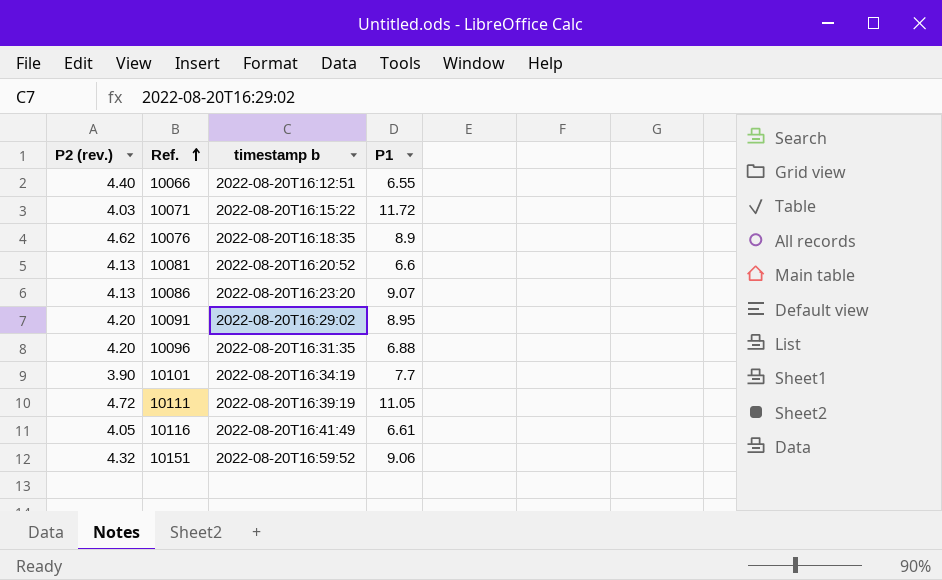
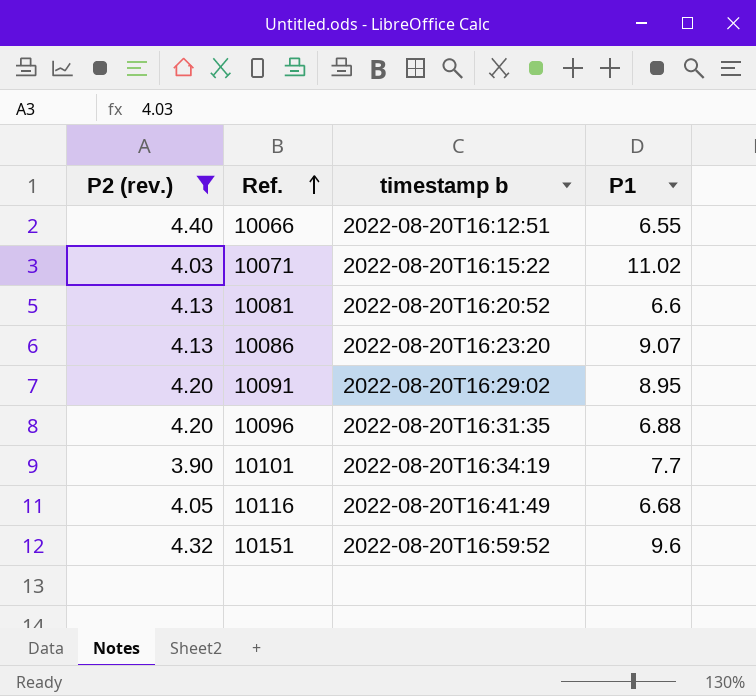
filter: none -> P2 (rev.) <= 4.40
10071 | P1: 11.72 -> 11.02
10116 | P1: 6.61 -> 6.68
10151 | P1: 9.06 -> 9.6

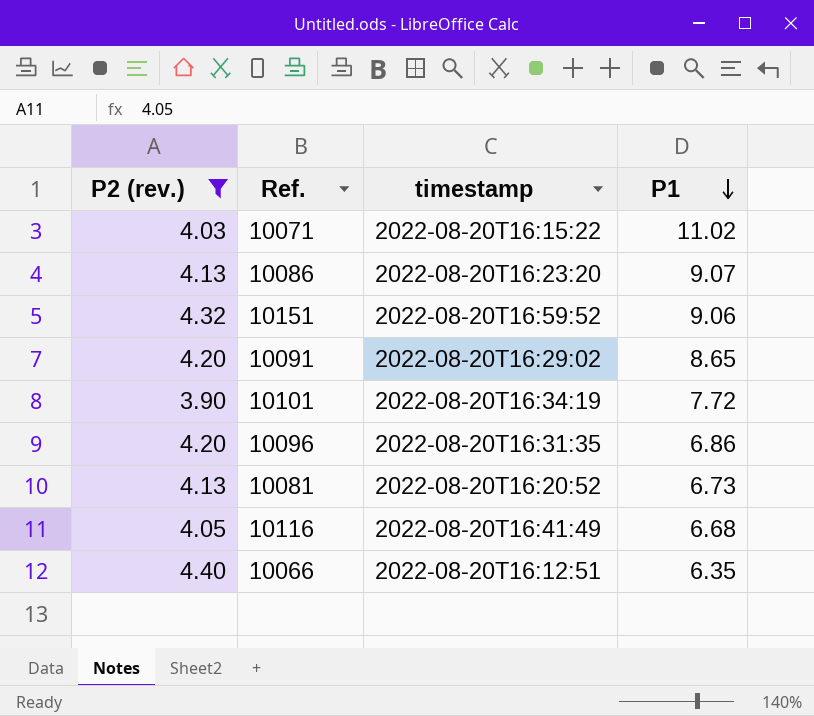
row order: Ref. ascending -> P1 descending
column name: timestamp b -> timestamp
10151 | P1: 9.6 -> 9.06
10091 | P1: 8.95 -> 8.65
10101 | P1: 7.7 -> 7.72
10096 | P1: 6.88 -> 6.86
10081 | P1: 6.6 -> 6.73
10066 | P1: 6.55 -> 6.35

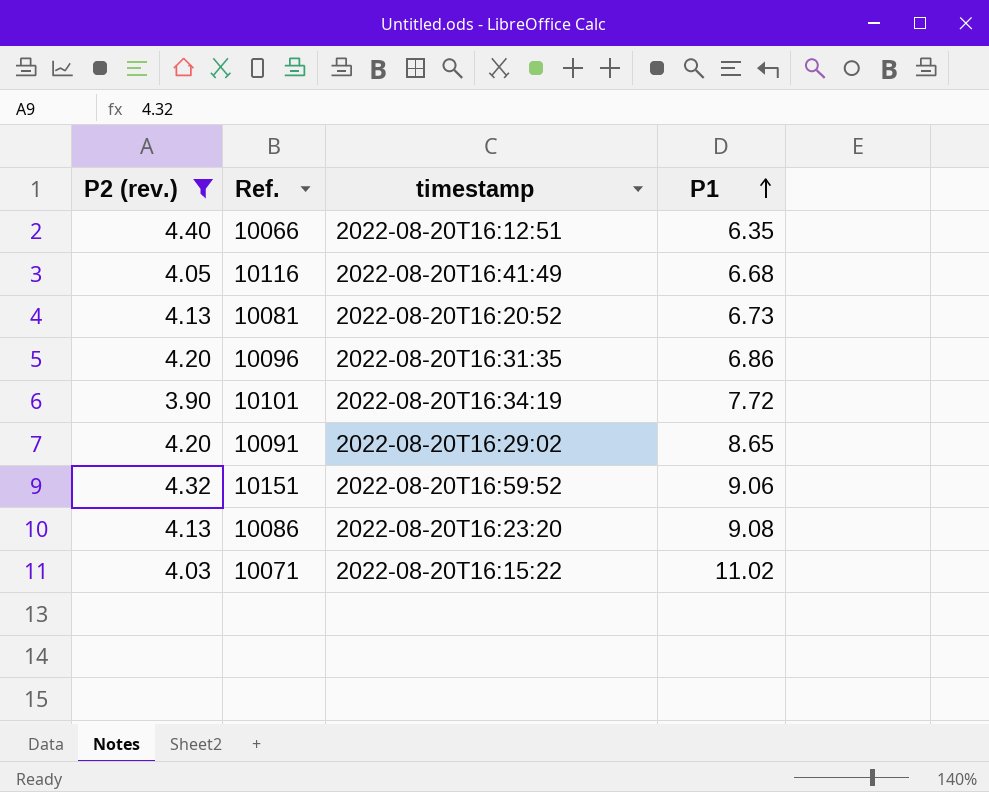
row order: P1 descending -> P1 ascending
10086 | P1: 9.07 -> 9.08

